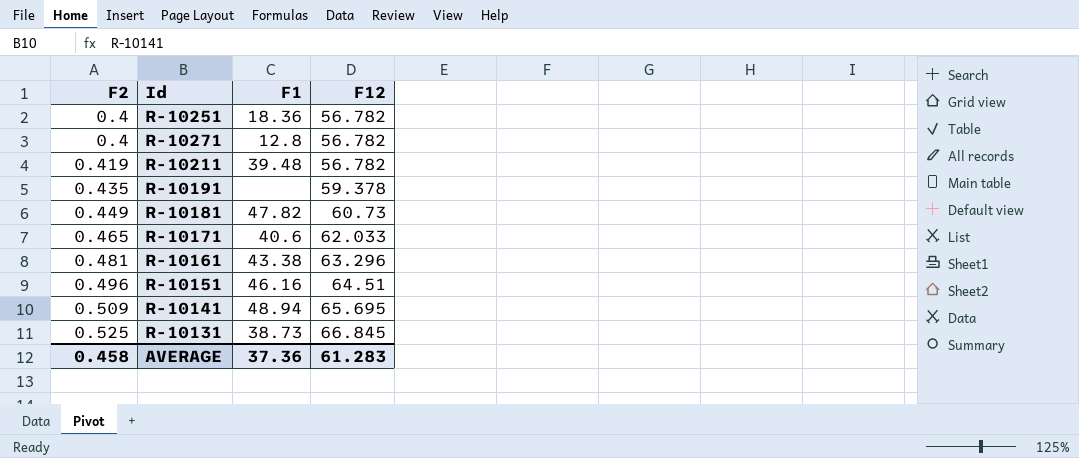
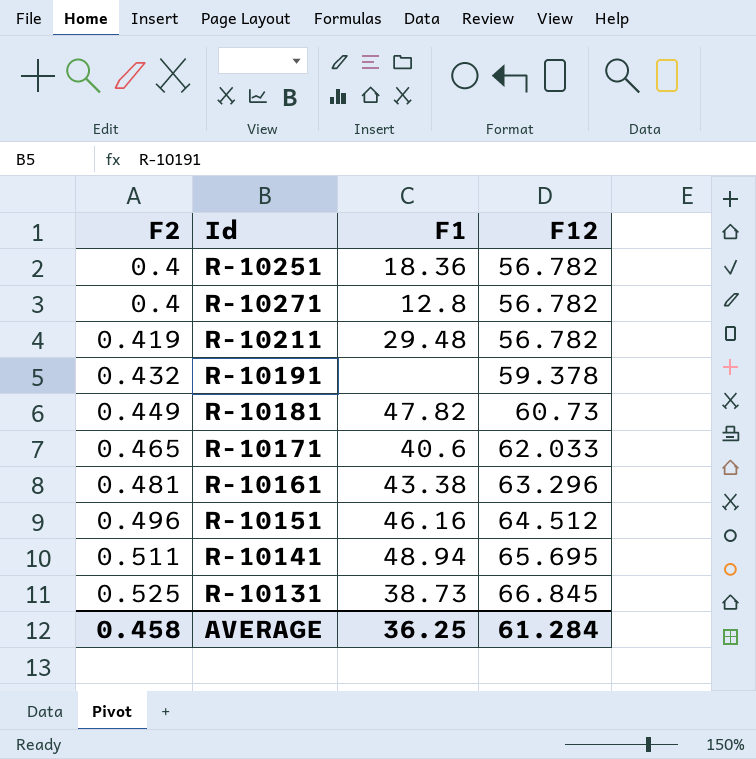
R-10211 | F1: 39.48 -> 29.48
R-10191 | F2: 0.435 -> 0.432
R-10151 | F12: 64.51 -> 64.512
R-10141 | F2: 0.509 -> 0.511
AVERAGE | F1: 37.36 -> 36.25
AVERAGE | F12: 61.283 -> 61.284

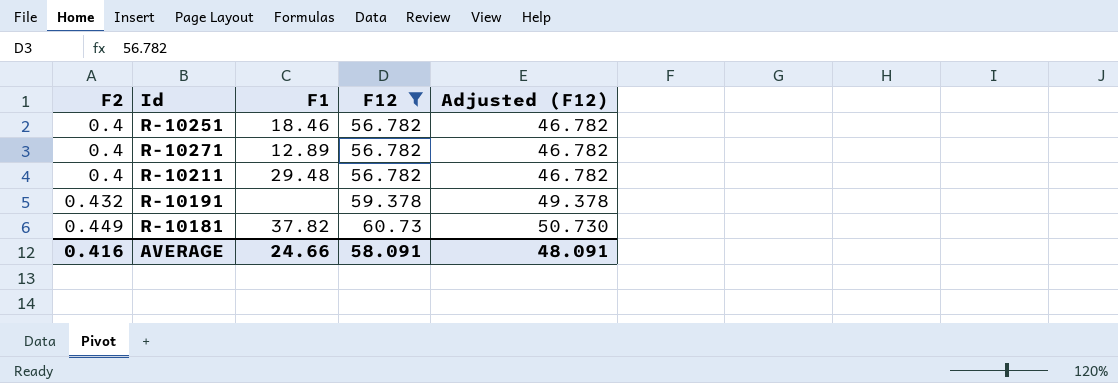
filter: none -> F12 <= 60.73
column Adjusted (F12) | formula: none -> [F12] - 10
R-10251 | F1: 18.36 -> 18.46
R-10271 | F1: 12.8 -> 12.89
R-10211 | F2: 0.419 -> 0.4
R-10181 | F1: 47.82 -> 37.82
AVERAGE | F2: 0.458 -> 0.416
AVERAGE | F1: 36.25 -> 24.66
AVERAGE | F12: 61.284 -> 58.091

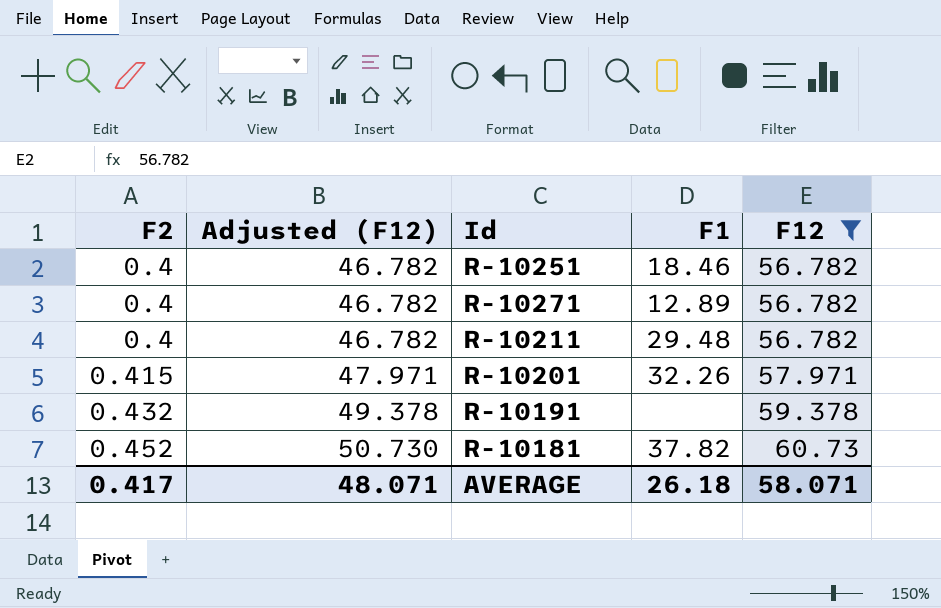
column Adjusted (F12) | position: 5 -> 2
row R-10201: none -> 0.415 | 47.971 | 32.26 | 57.971
R-10181 | F2: 0.449 -> 0.452
AVERAGE | F2: 0.416 -> 0.417
AVERAGE | Adjusted (F12): 48.091 -> 48.071
AVERAGE | F1: 24.66 -> 26.18
AVERAGE | F12: 58.091 -> 58.071

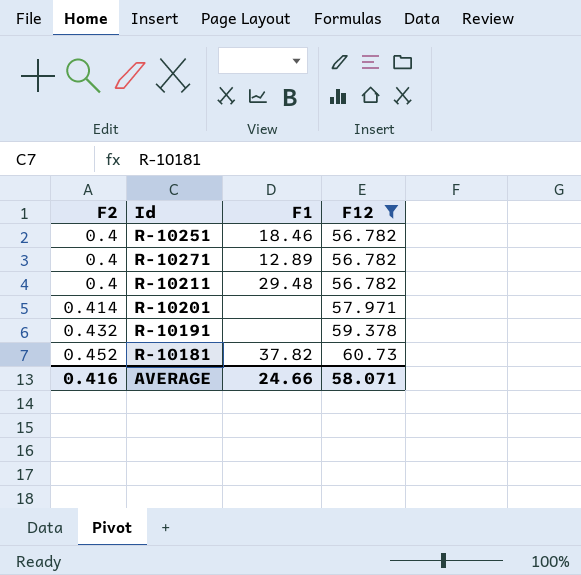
column Adjusted (F12) | formula: [F12] - 10 -> none
R-10201 | F2: 0.415 -> 0.414
R-10201 | F1: 32.26 -> none
AVERAGE | F2: 0.417 -> 0.416
AVERAGE | F1: 26.18 -> 24.66

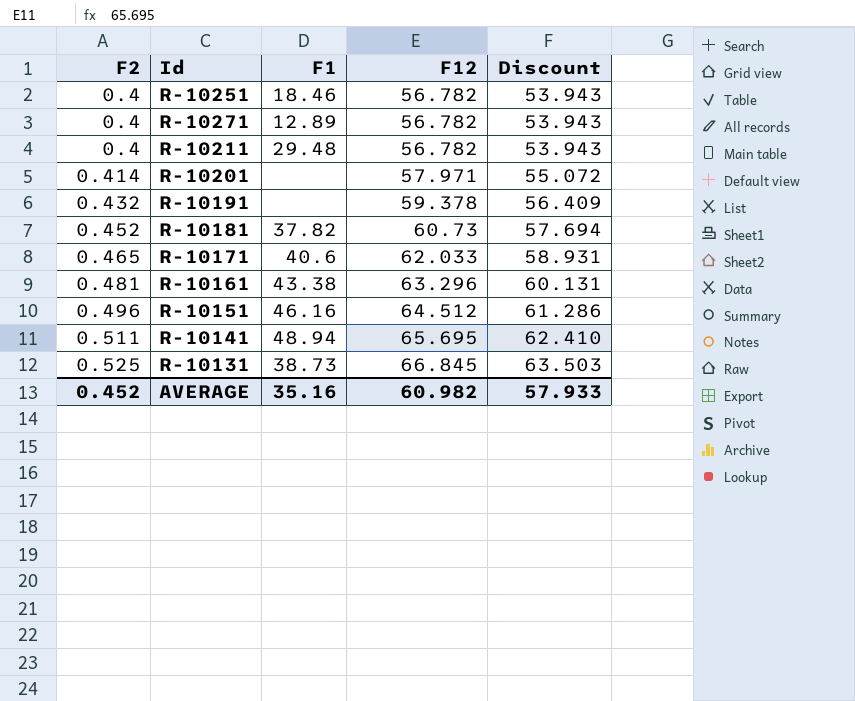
filter: F12 <= 60.73 -> none
column Discount | formula: none -> [F12] * 0.95
AVERAGE | F2: 0.416 -> 0.452
AVERAGE | F1: 24.66 -> 35.16
AVERAGE | F12: 58.071 -> 60.982

